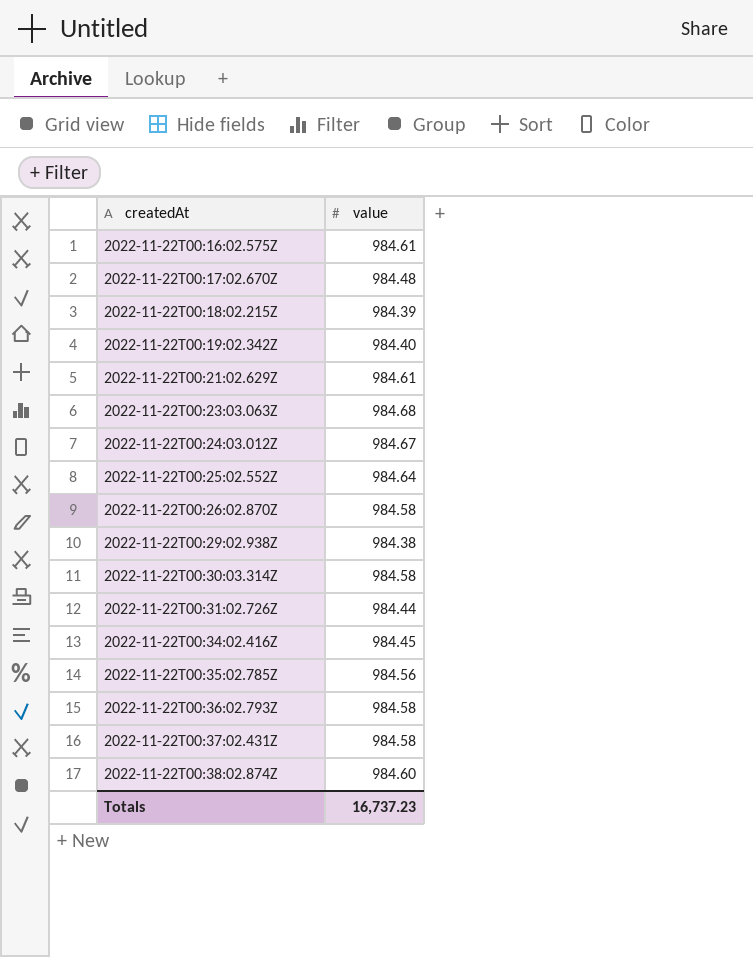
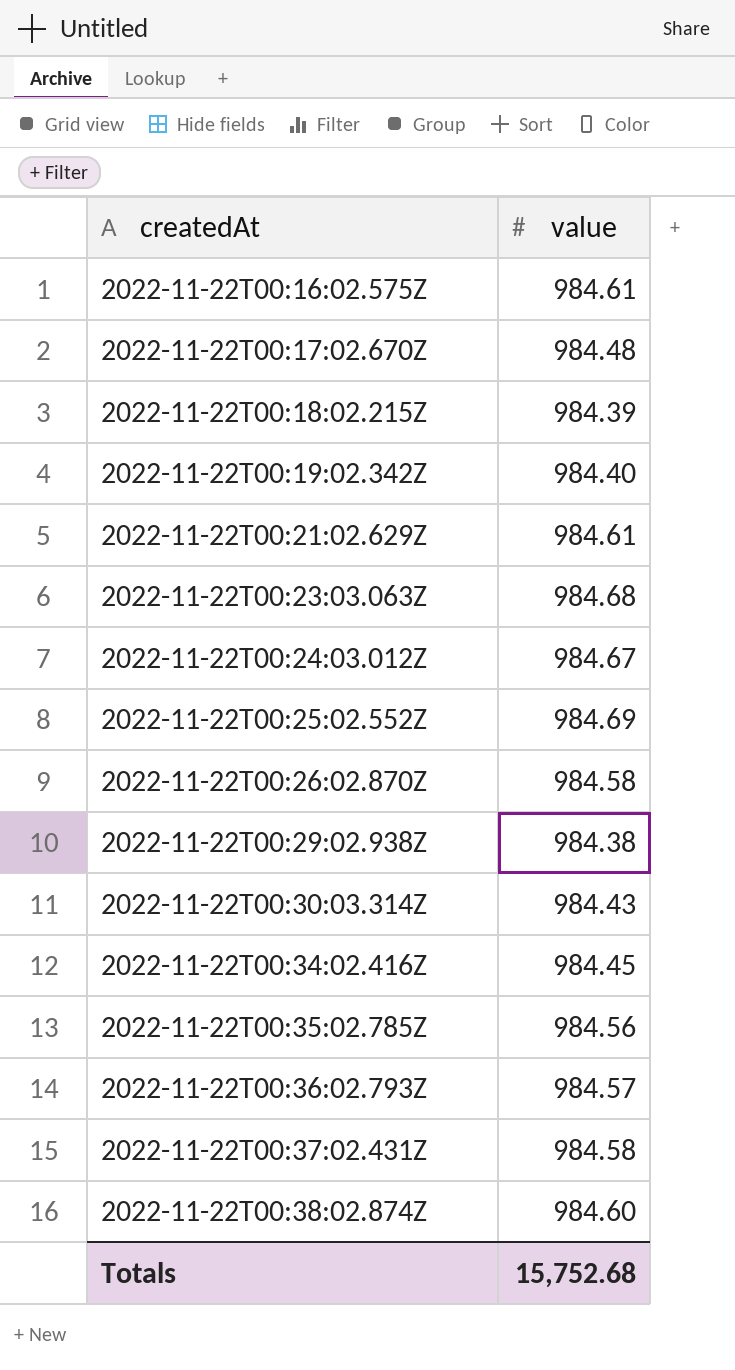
row 2022-11-22T00:31:02.726Z: 984.44 -> none
2022-11-22T00:25:02.552Z | value: 984.64 -> 984.69
2022-11-22T00:30:03.314Z | value: 984.58 -> 984.43
2022-11-22T00:36:02.793Z | value: 984.58 -> 984.57
Totals | value: 16,737.23 -> 15,752.68

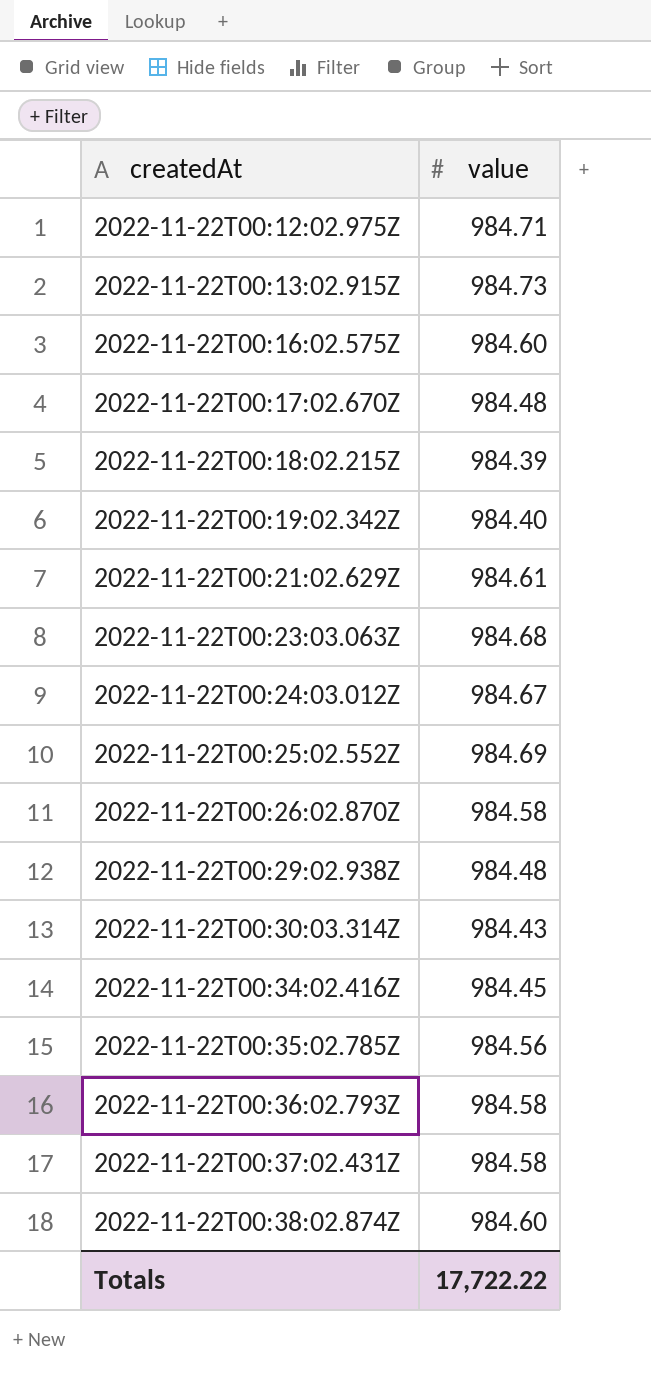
row 2022-11-22T00:12:02.975Z: none -> 984.71
row 2022-11-22T00:13:02.915Z: none -> 984.73
2022-11-22T00:16:02.575Z | value: 984.61 -> 984.60
2022-11-22T00:29:02.938Z | value: 984.38 -> 984.48
2022-11-22T00:36:02.793Z | value: 984.57 -> 984.58
Totals | value: 15,752.68 -> 17,722.22

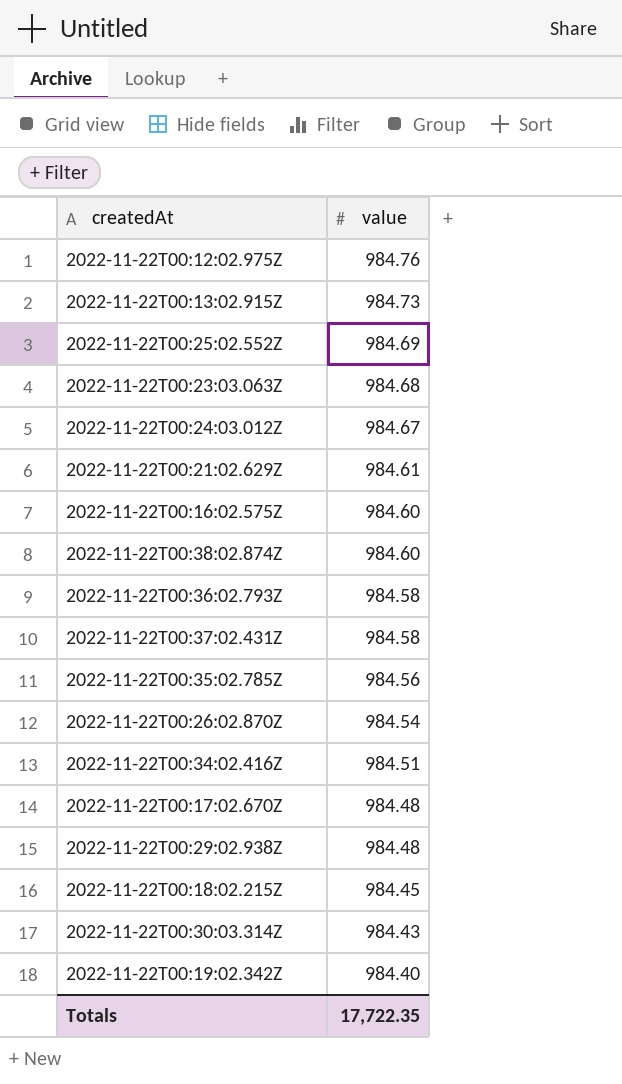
row order: createdAt ascending -> value descending
2022-11-22T00:12:02.975Z | value: 984.71 -> 984.76
2022-11-22T00:26:02.870Z | value: 984.58 -> 984.54
2022-11-22T00:34:02.416Z | value: 984.45 -> 984.51
2022-11-22T00:18:02.215Z | value: 984.39 -> 984.45
Totals | value: 17,722.22 -> 17,722.35

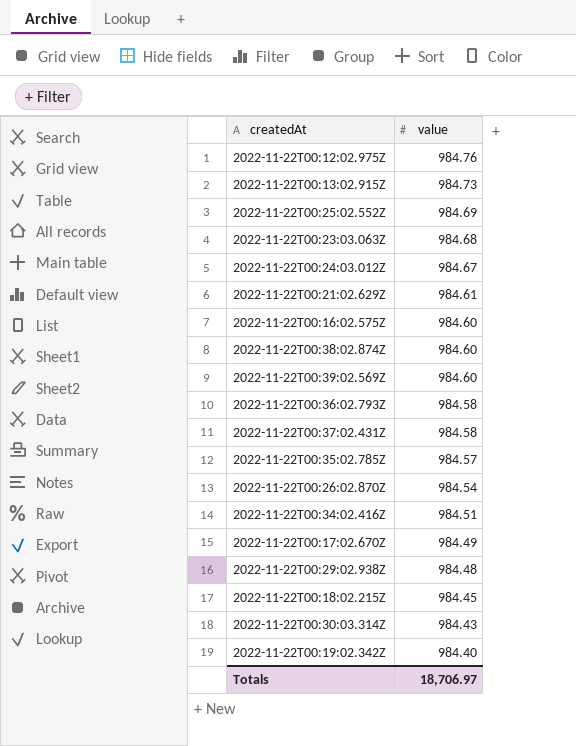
row 2022-11-22T00:39:02.569Z: none -> 984.60
2022-11-22T00:35:02.785Z | value: 984.56 -> 984.57
2022-11-22T00:17:02.670Z | value: 984.48 -> 984.49
Totals | value: 17,722.35 -> 18,706.97

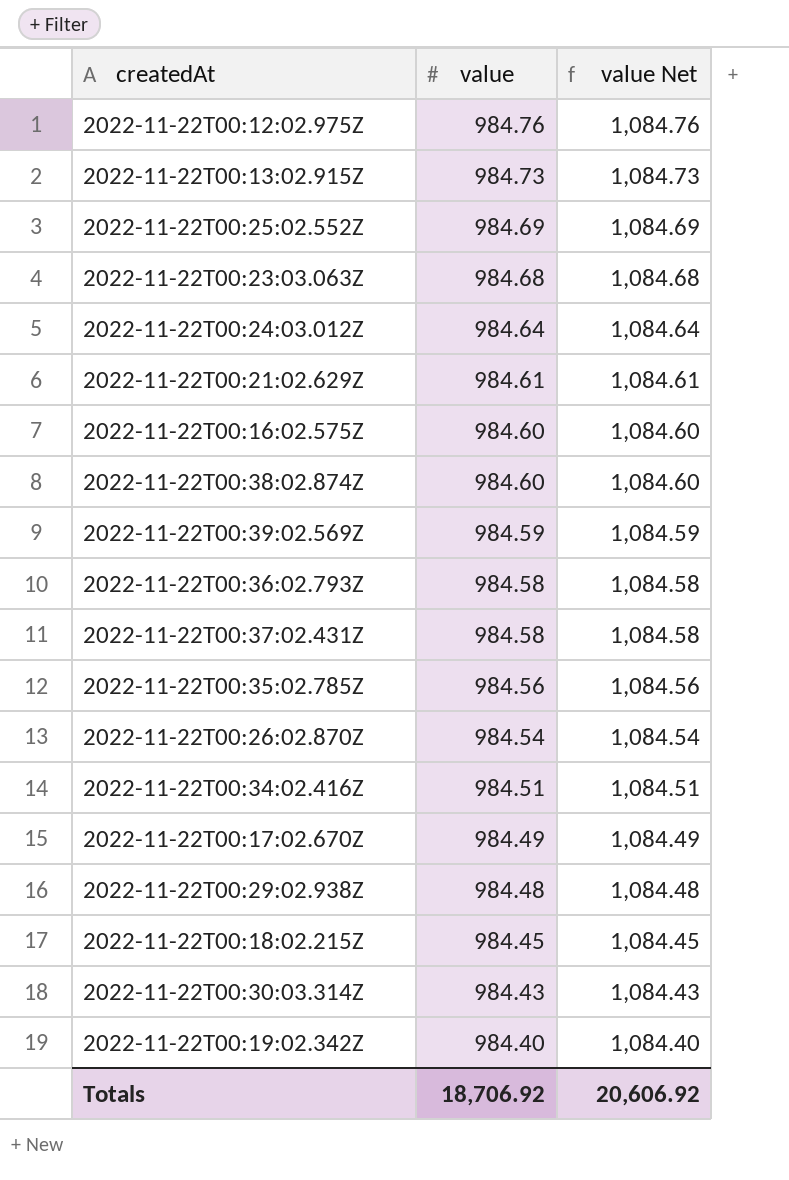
column value Net | formula: none -> [value] + 100
2022-11-22T00:24:03.012Z | value: 984.67 -> 984.64
2022-11-22T00:39:02.569Z | value: 984.60 -> 984.59
2022-11-22T00:35:02.785Z | value: 984.57 -> 984.56
Totals | value: 18,706.97 -> 18,706.92

